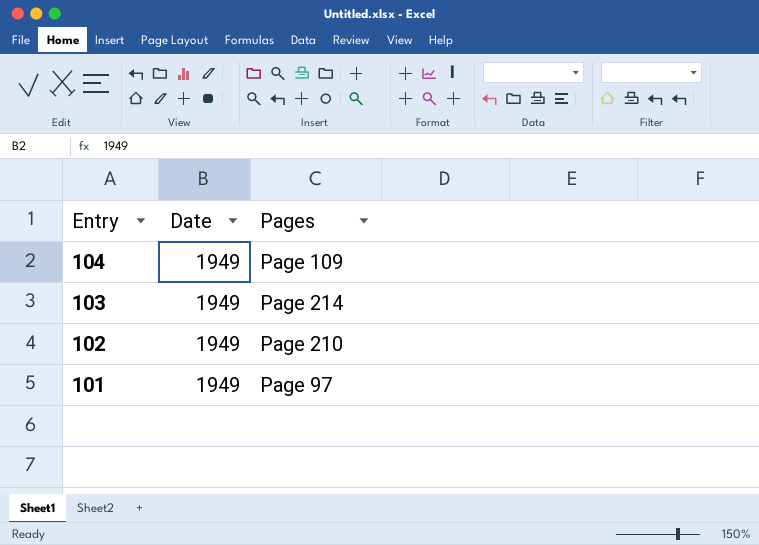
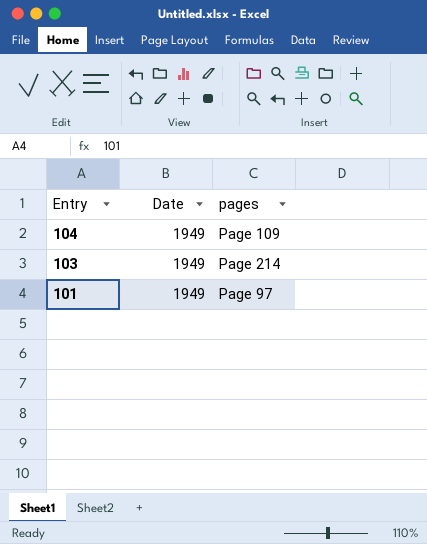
column name: Pages -> pages
row 102: 1949 | Page 210 -> none

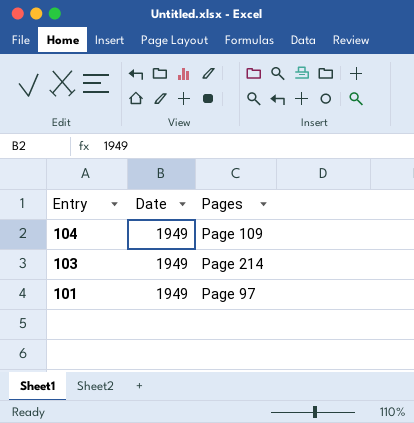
column name: pages -> Pages

